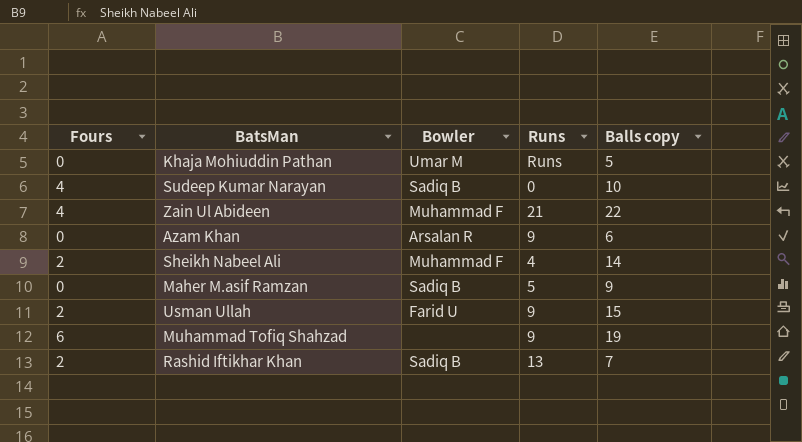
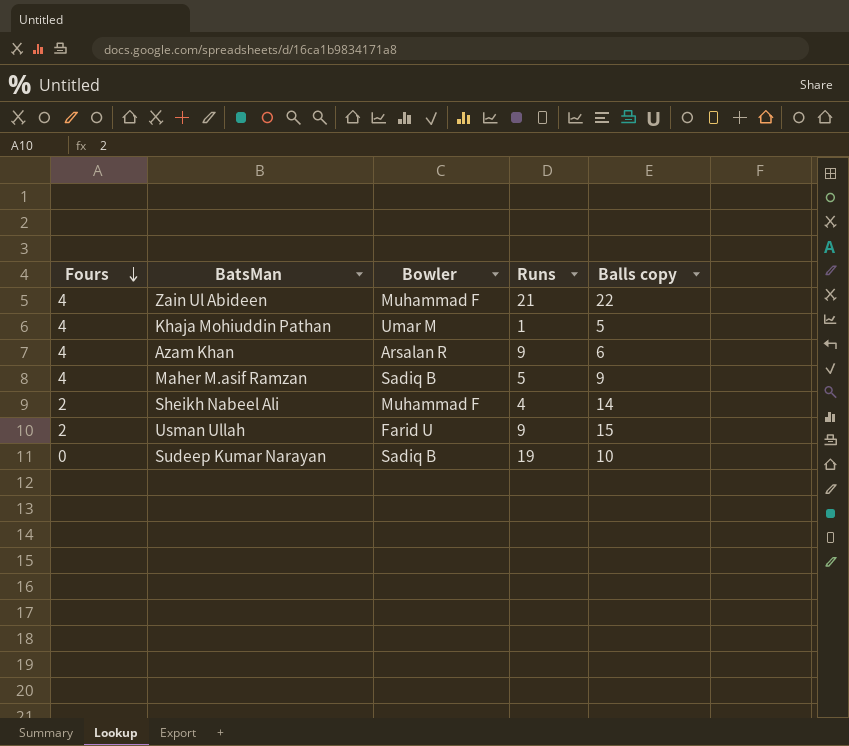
row order: none -> Fours descending
row Muhammad Tofiq Shahzad: 6 | none | 9 | 19 -> none
row Rashid Iftikhar Khan: 2 | Sadiq B | 13 | 7 -> none
Khaja Mohiuddin Pathan | Fours: 0 -> 4
Khaja Mohiuddin Pathan | Runs: Runs -> 1
Azam Khan | Fours: 0 -> 4
Maher M.asif Ramzan | Fours: 0 -> 4
Sudeep Kumar Narayan | Fours: 4 -> 0
Sudeep Kumar Narayan | Runs: 0 -> 19

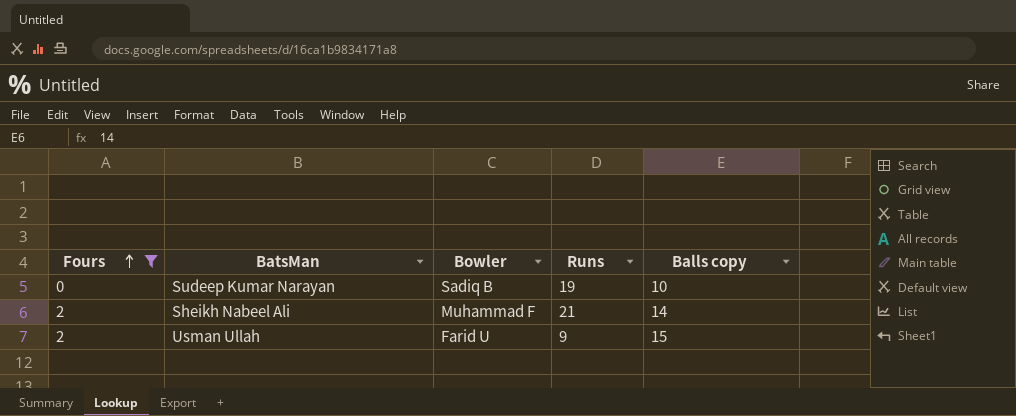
filter: none -> Fours != 4
row order: Fours descending -> Fours ascending
Sheikh Nabeel Ali | Runs: 4 -> 21

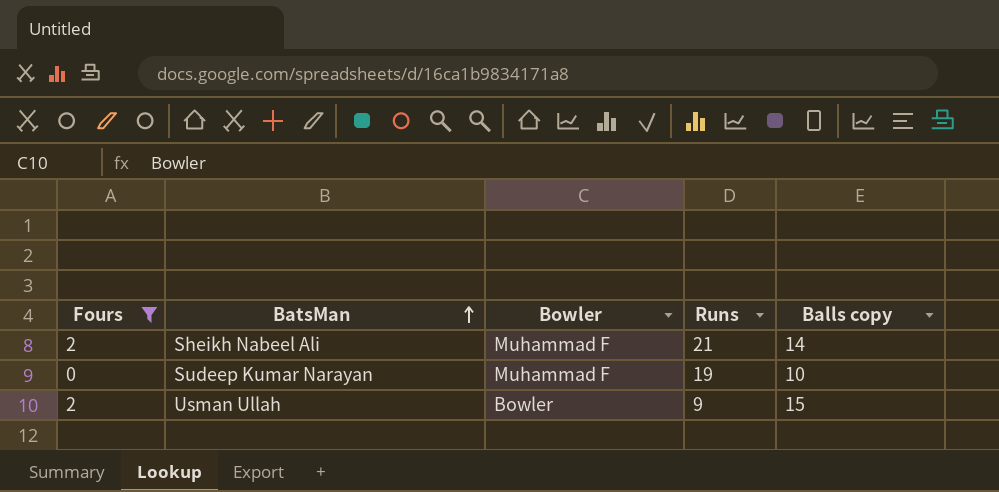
row order: Fours ascending -> BatsMan ascending
Sudeep Kumar Narayan | Bowler: Sadiq B -> Muhammad F
Usman Ullah | Bowler: Farid U -> Bowler

